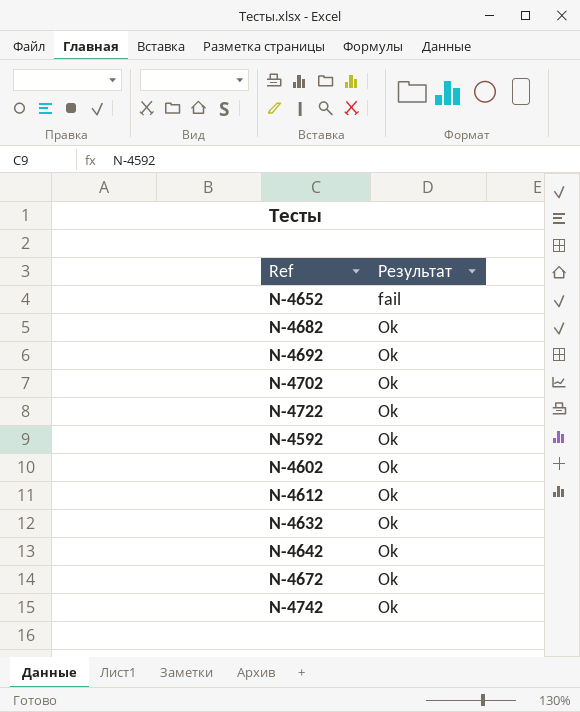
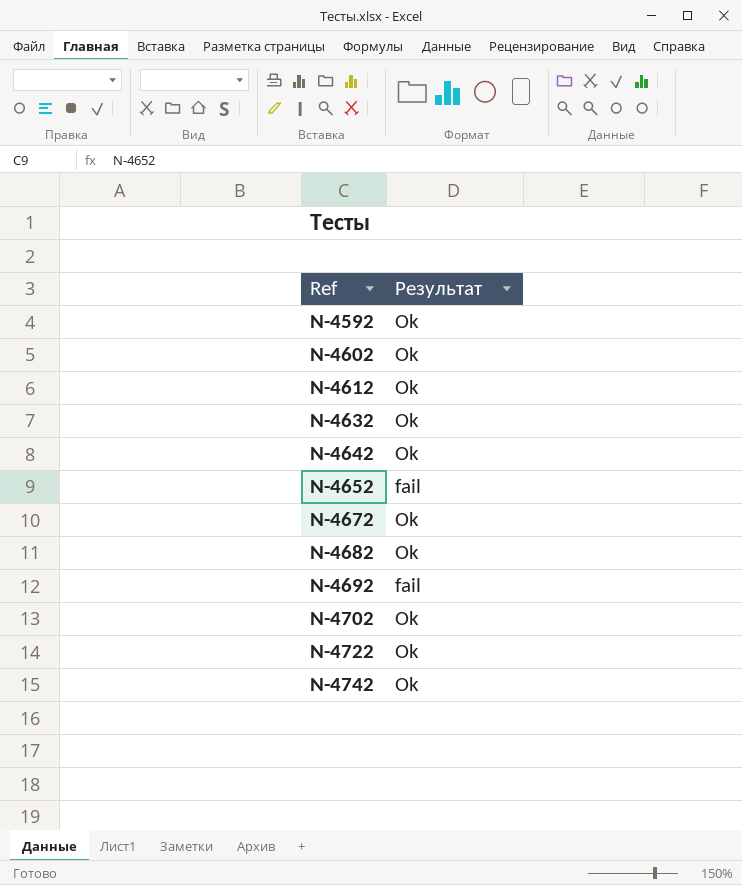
row order: Результат ascending -> Ref ascending
N-4692 | Результат: Ok -> fail

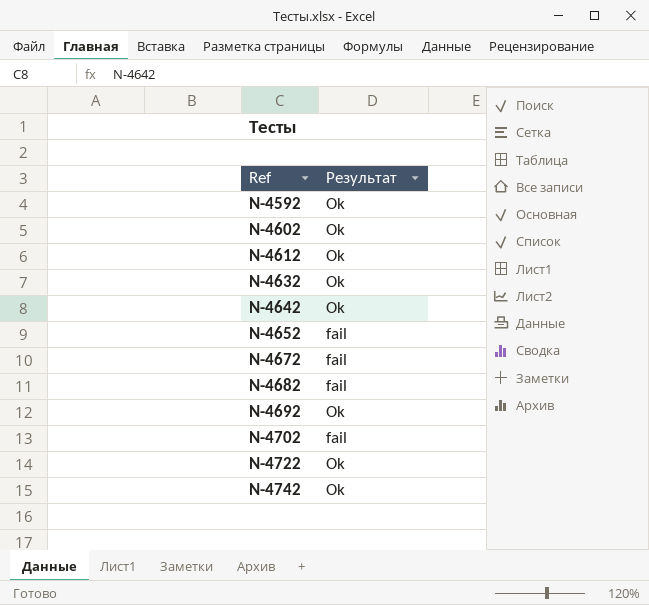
N-4672 | Результат: Ok -> fail
N-4682 | Результат: Ok -> fail
N-4692 | Результат: fail -> Ok
N-4702 | Результат: Ok -> fail

